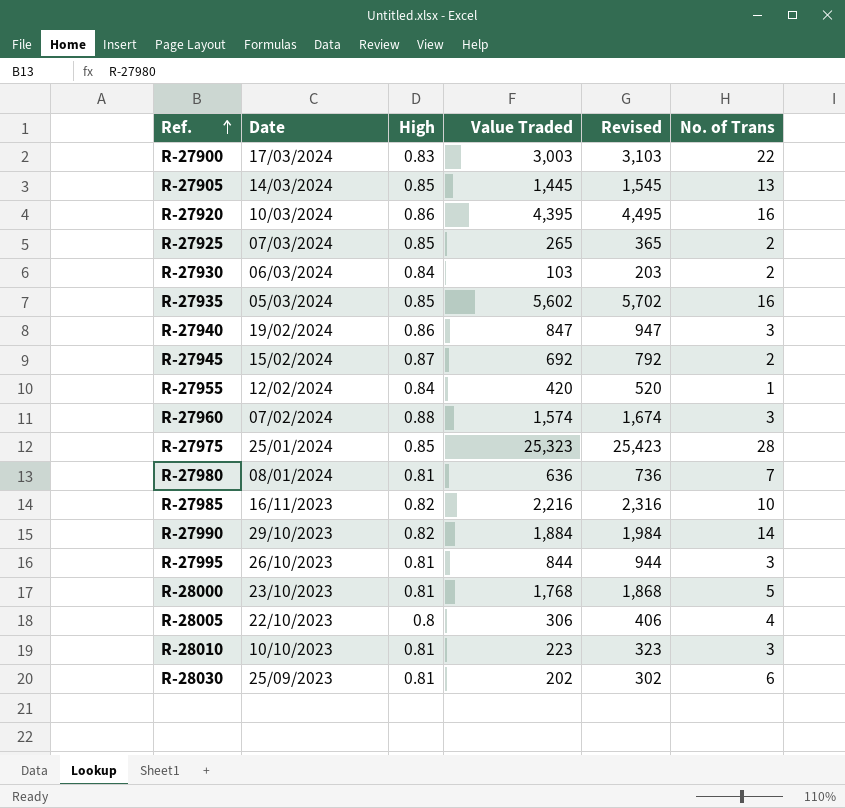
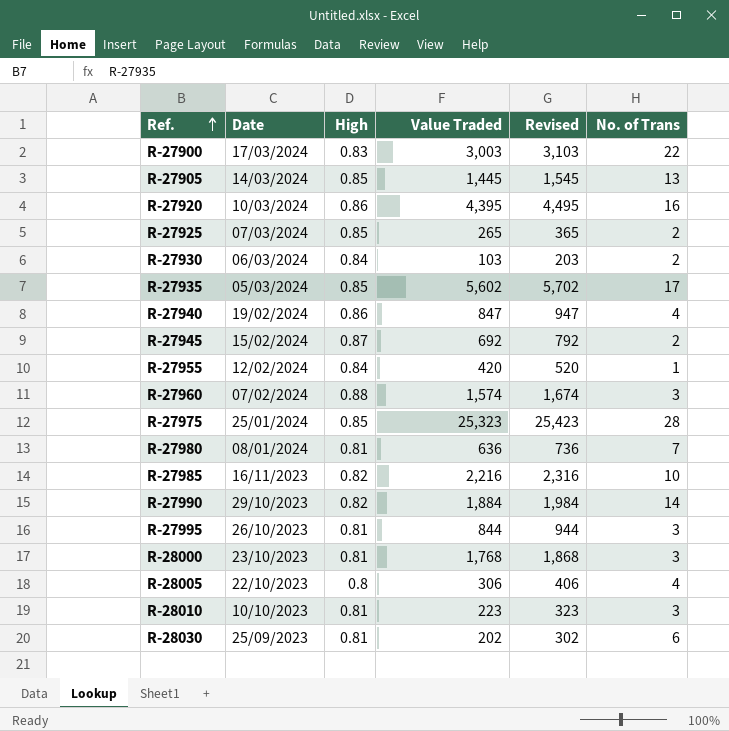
R-27935 | No. of Trans: 16 -> 17
R-27940 | No. of Trans: 3 -> 4
R-28000 | No. of Trans: 5 -> 3

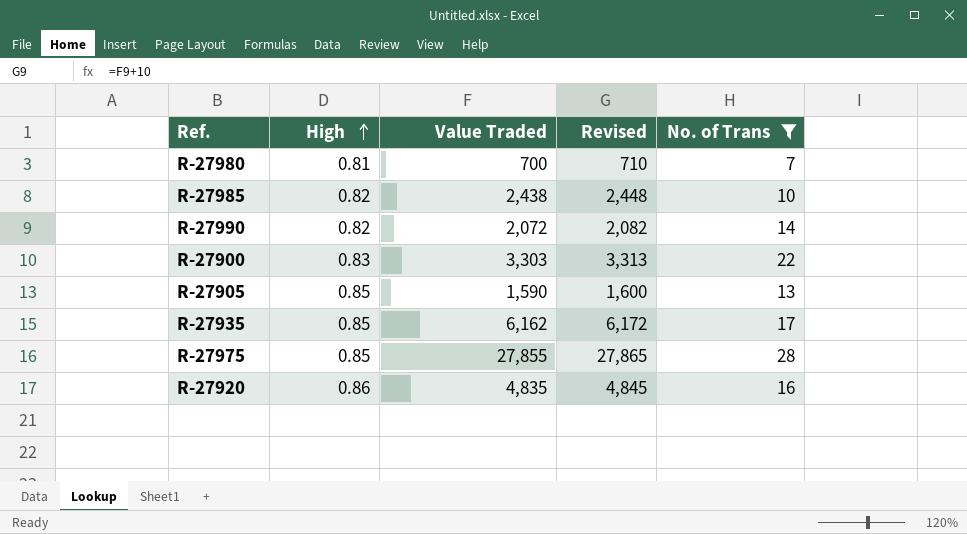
filter: none -> No. of Trans >= 7
row order: Ref. ascending -> High ascending
column Date | position: 2 -> none
column Revised | formula: [Value Traded] + 100 -> [Value Traded] + 10
R-27980 | Value Traded: 636 -> 700
R-27985 | Value Traded: 2,216 -> 2,438
R-27990 | Value Traded: 1,884 -> 2,072
R-27900 | Value Traded: 3,003 -> 3,303
R-27905 | Value Traded: 1,445 -> 1,590
R-27935 | Value Traded: 5,602 -> 6,162
R-27975 | Value Traded: 25,323 -> 27,855
R-27920 | Value Traded: 4,395 -> 4,835

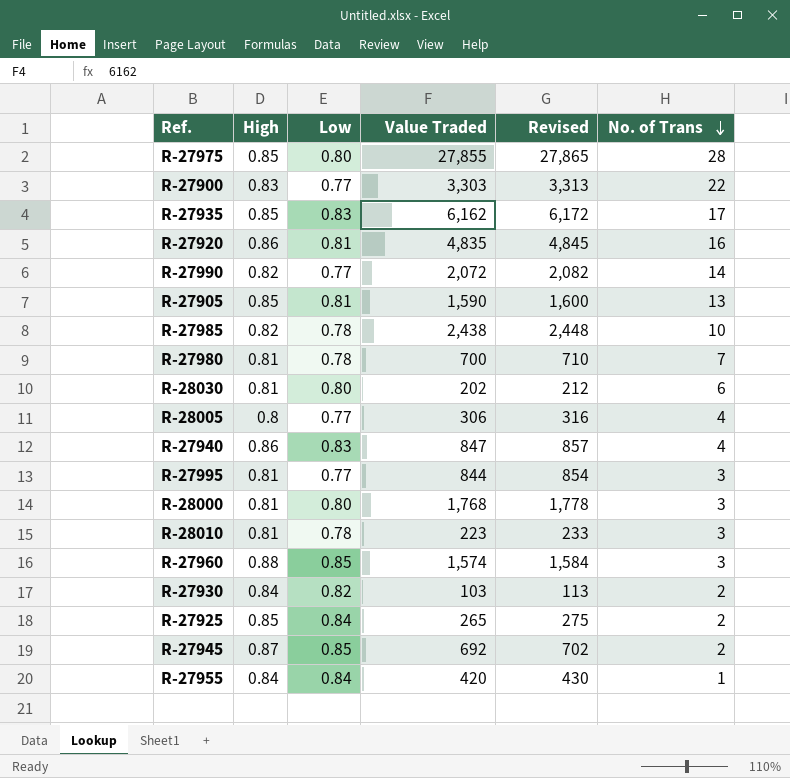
filter: No. of Trans >= 7 -> none
row order: High ascending -> No. of Trans descending
column Low | position: none -> 3

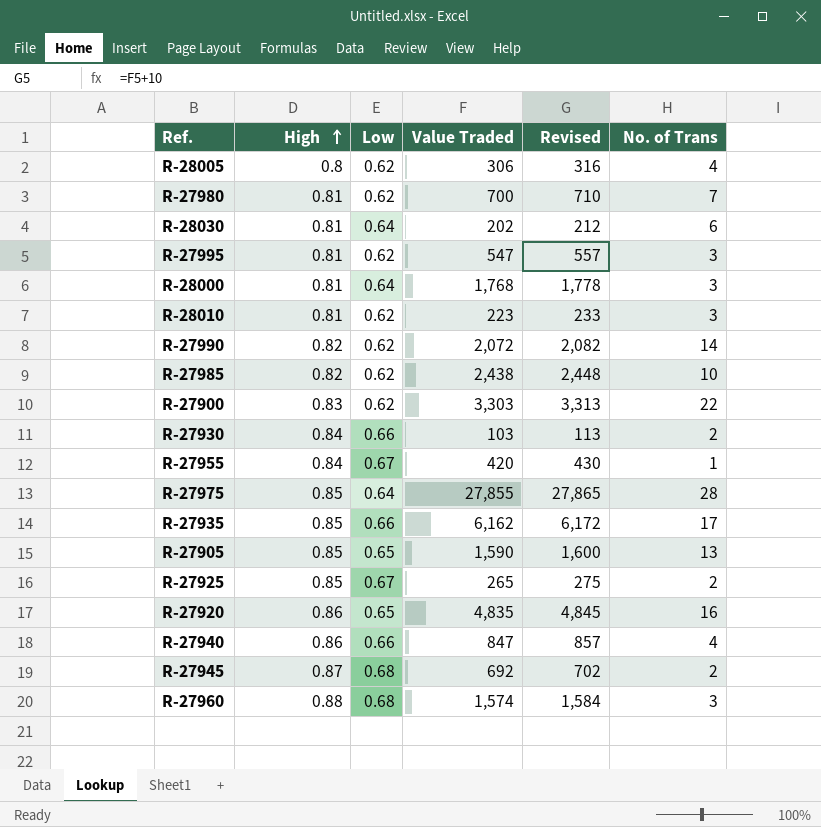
row order: No. of Trans descending -> High ascending
R-28005 | Low: 0.77 -> 0.62
R-27980 | Low: 0.78 -> 0.62
R-28030 | Low: 0.80 -> 0.64
R-27995 | Low: 0.77 -> 0.62
R-27995 | Value Traded: 844 -> 547
R-27995 | Revised: 854 -> 557
R-28000 | Low: 0.80 -> 0.64
R-28010 | Low: 0.78 -> 0.62
R-27990 | Low: 0.77 -> 0.62
R-27985 | Low: 0.78 -> 0.62
R-27900 | Low: 0.77 -> 0.62
R-27930 | Low: 0.82 -> 0.66
R-27955 | Low: 0.84 -> 0.67
R-27975 | Low: 0.80 -> 0.64
R-27935 | Low: 0.83 -> 0.66
R-27905 | Low: 0.81 -> 0.65
R-27925 | Low: 0.84 -> 0.67
R-27920 | Low: 0.81 -> 0.65
R-27940 | Low: 0.83 -> 0.66
R-27945 | Low: 0.85 -> 0.68
R-27960 | Low: 0.85 -> 0.68

